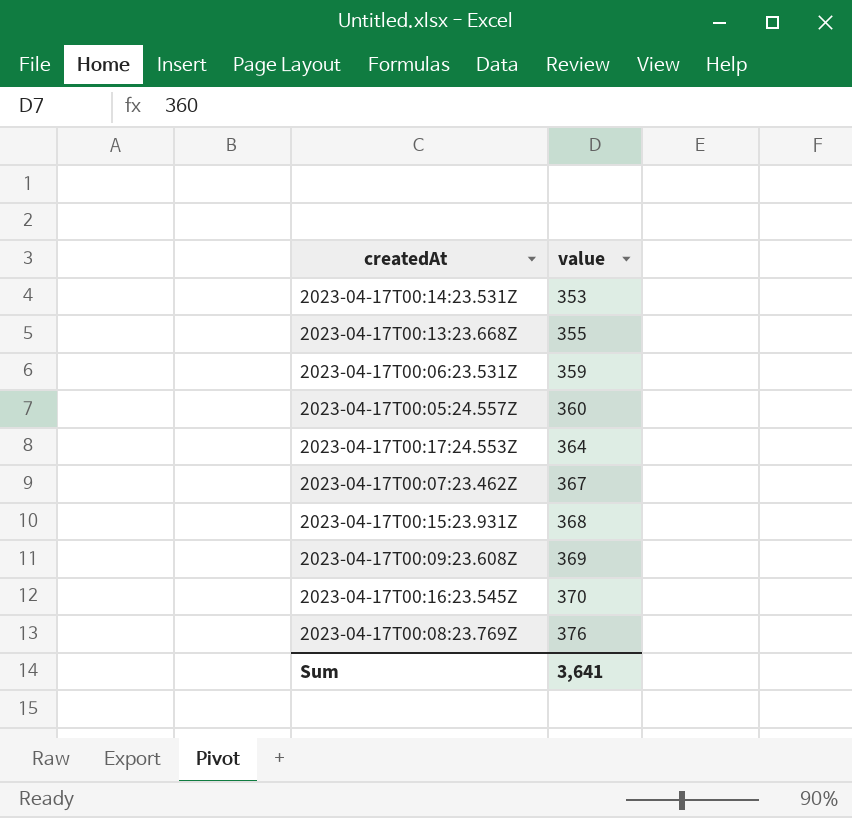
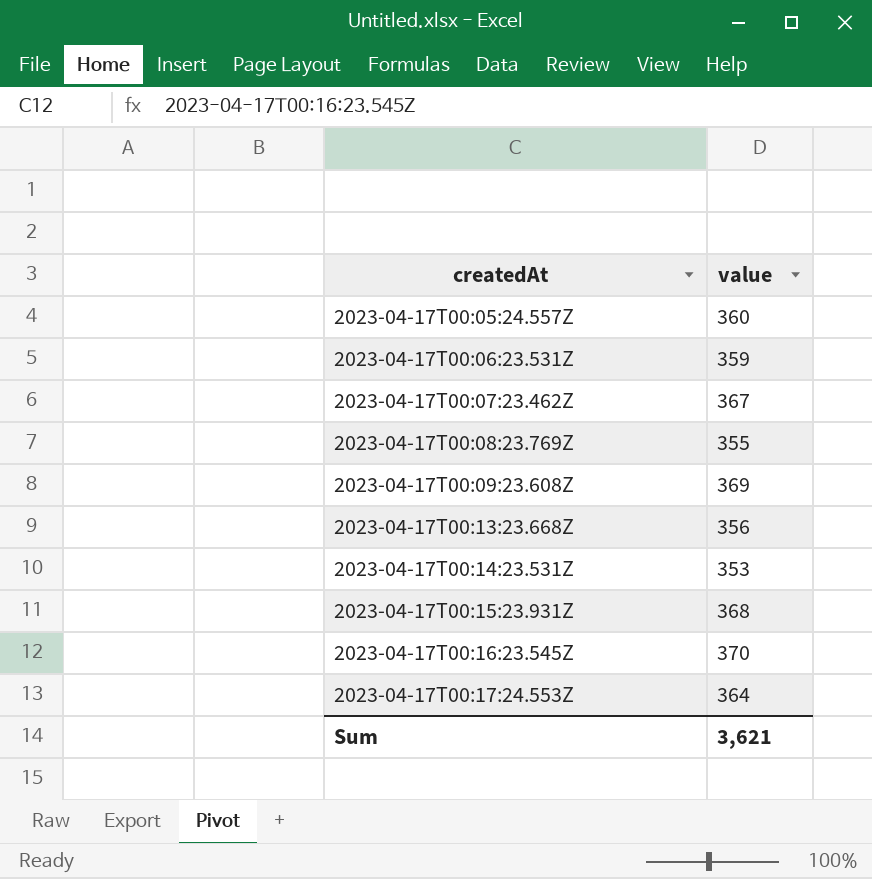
row order: value ascending -> createdAt ascending
2023-04-17T00:08:23.769Z | value: 376 -> 355
2023-04-17T00:13:23.668Z | value: 355 -> 356
Sum | value: 3,641 -> 3,621

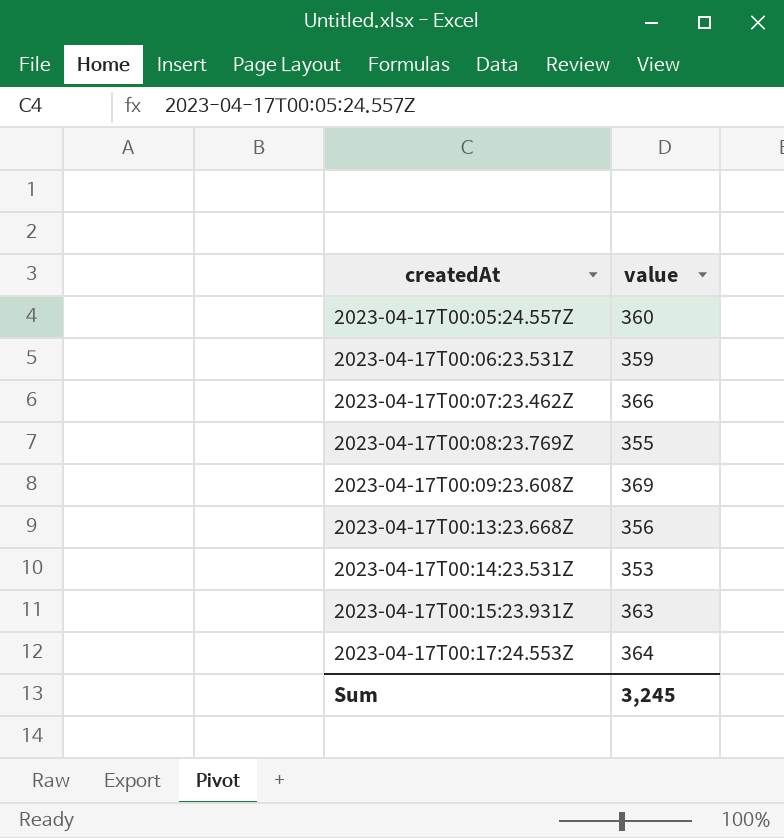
row 2023-04-17T00:16:23.545Z: 370 -> none
2023-04-17T00:07:23.462Z | value: 367 -> 366
2023-04-17T00:15:23.931Z | value: 368 -> 363
Sum | value: 3,621 -> 3,245

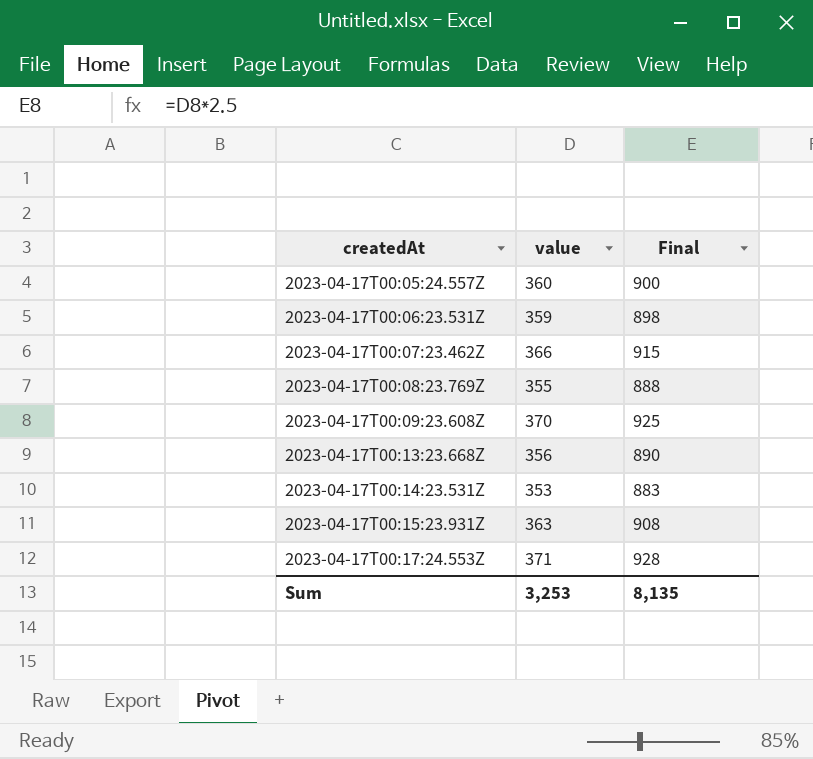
column Final | formula: none -> [value] * 2.5
2023-04-17T00:09:23.608Z | value: 369 -> 370
2023-04-17T00:17:24.553Z | value: 364 -> 371
Sum | value: 3,245 -> 3,253

